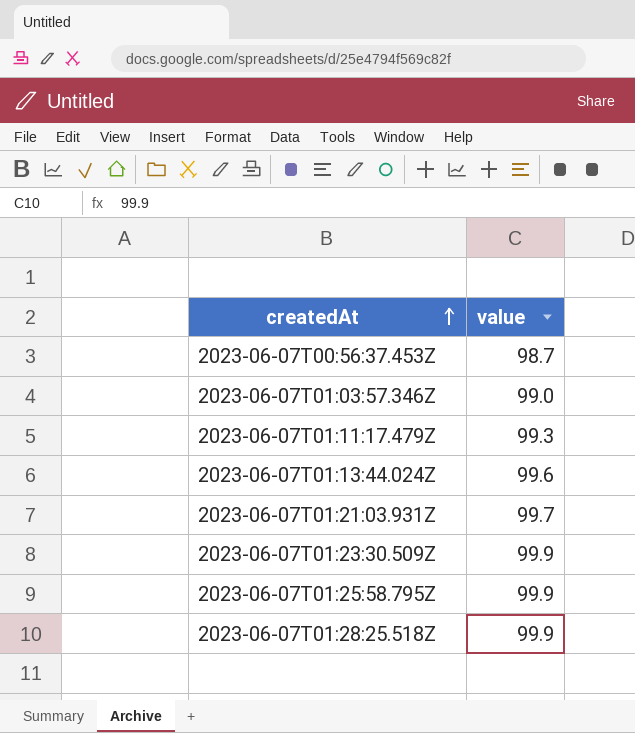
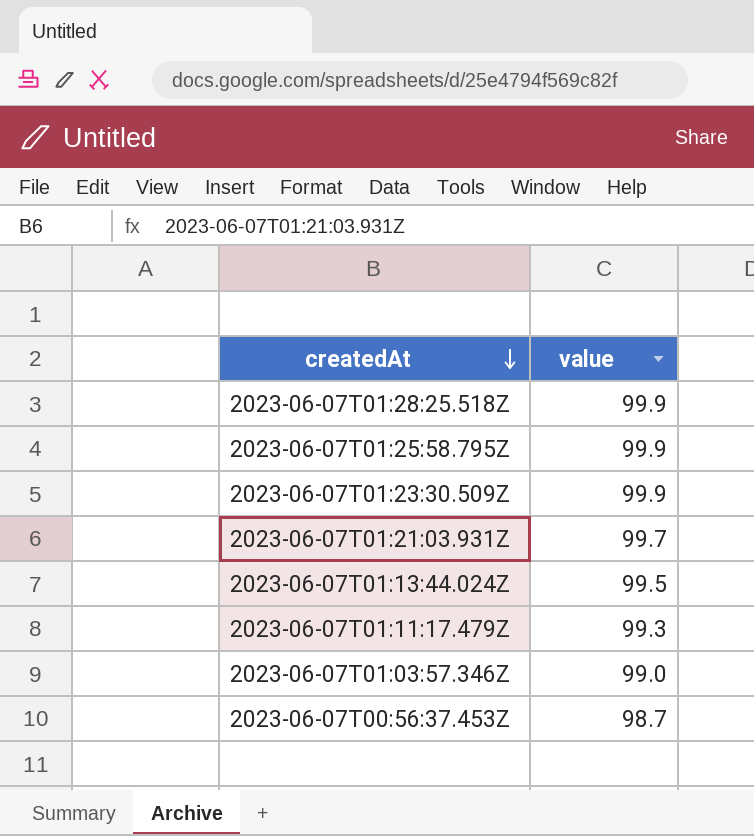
row order: createdAt ascending -> createdAt descending
2023-06-07T01:13:44.024Z | value: 99.6 -> 99.5

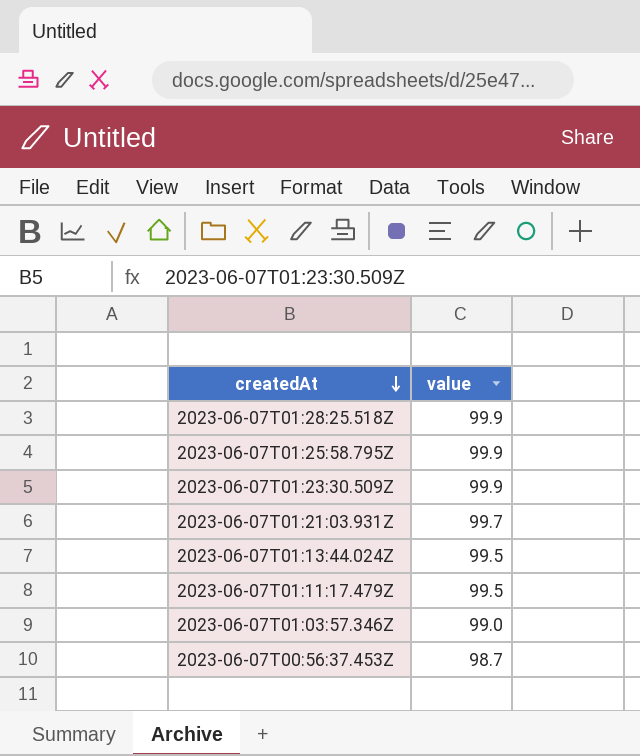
2023-06-07T01:11:17.479Z | value: 99.3 -> 99.5

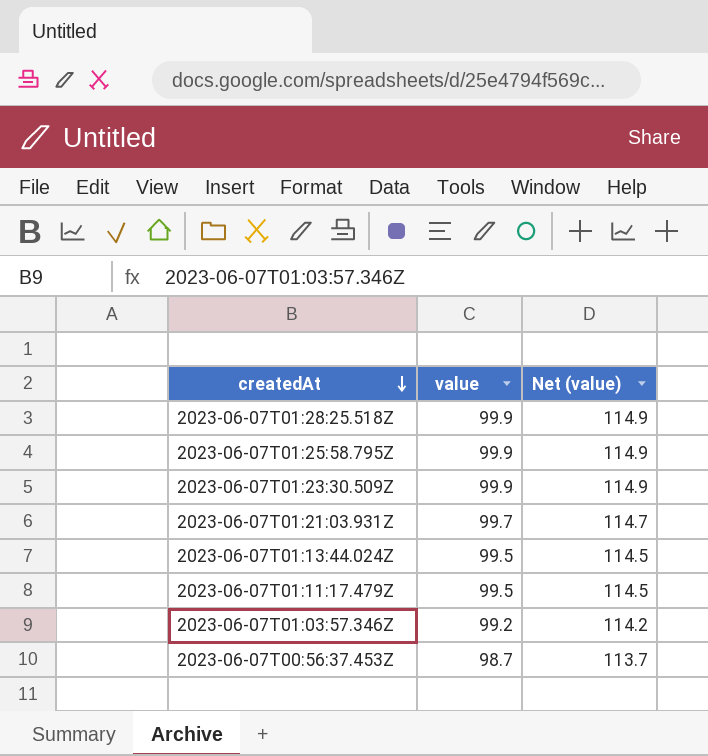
column Net (value) | formula: none -> [value] + 15
2023-06-07T01:03:57.346Z | value: 99.0 -> 99.2

